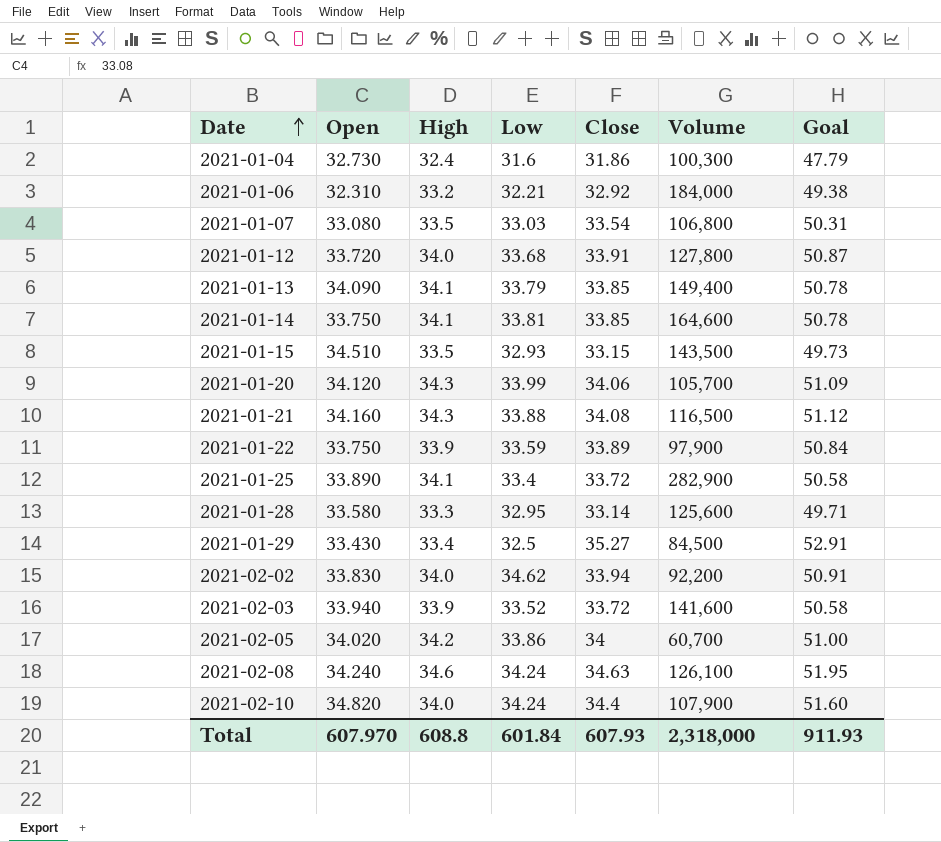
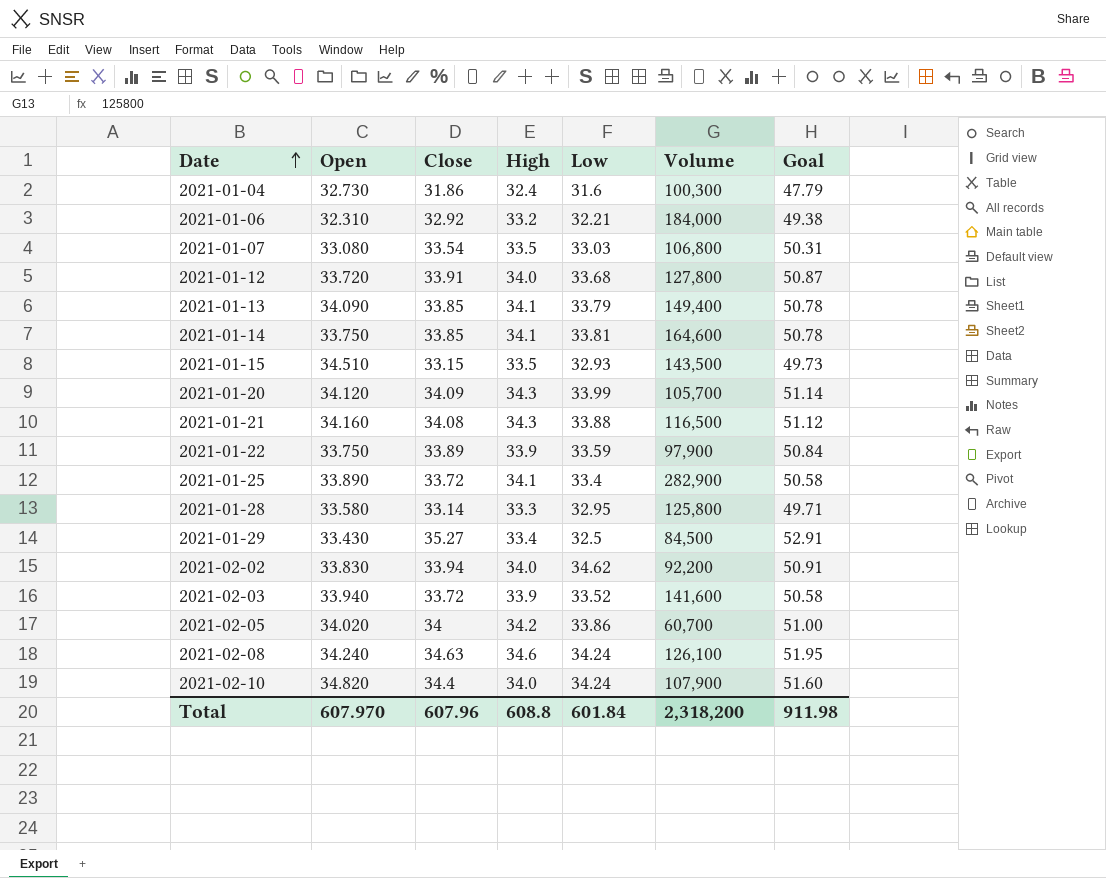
column Close | position: 5 -> 3
2021-01-20 | Close: 34.06 -> 34.09
2021-01-20 | Goal: 51.09 -> 51.14
2021-01-28 | Volume: 125,600 -> 125,800
Total | Close: 607.93 -> 607.96
Total | Volume: 2,318,000 -> 2,318,200
Total | Goal: 911.93 -> 911.98

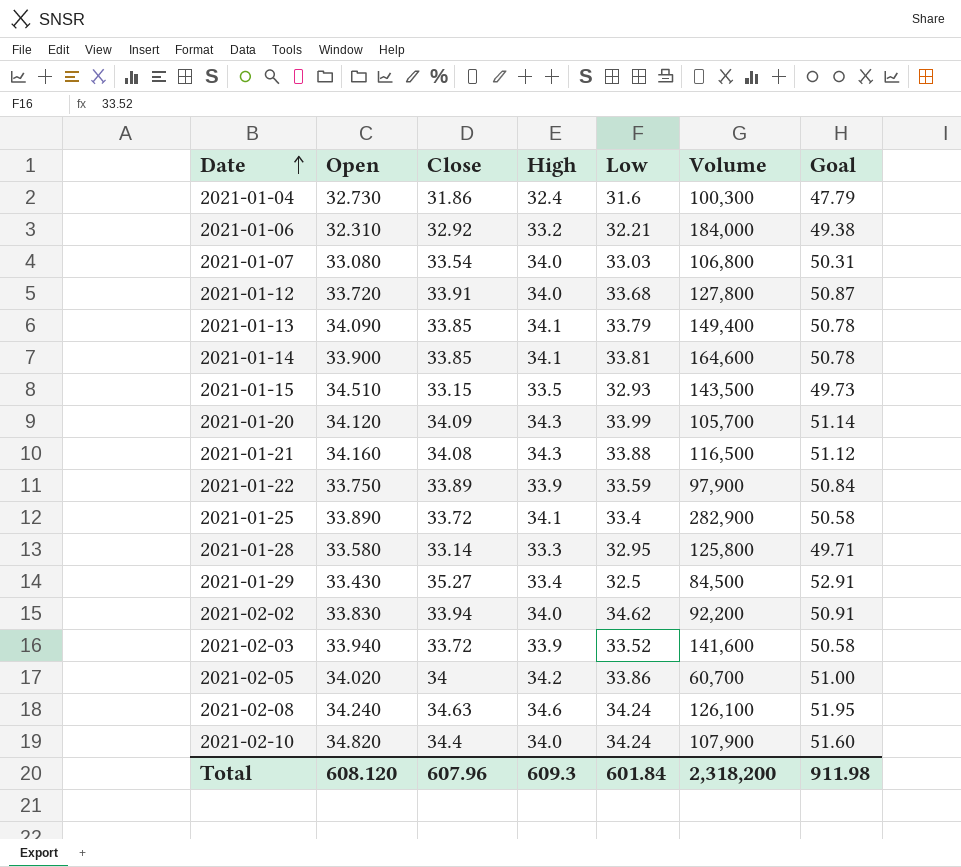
2021-01-07 | High: 33.5 -> 34.0
2021-01-14 | Open: 33.750 -> 33.900
Total | Open: 607.970 -> 608.120
Total | High: 608.8 -> 609.3

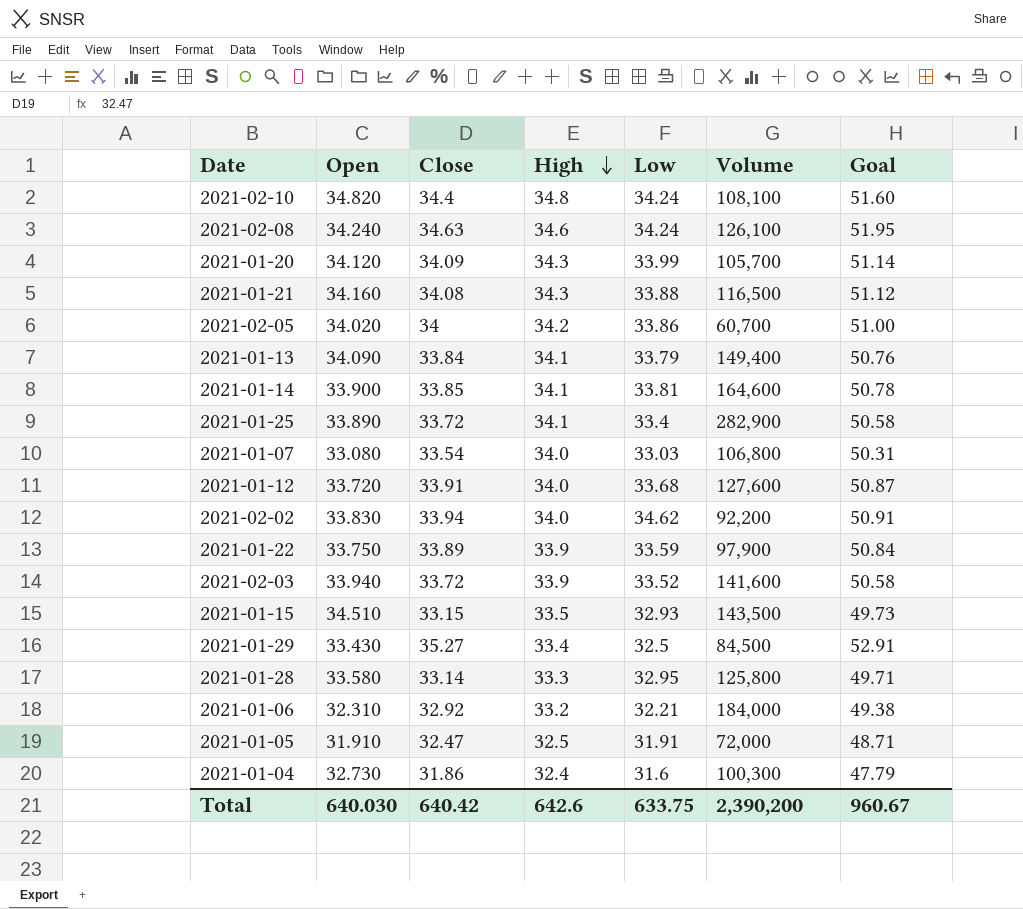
row order: Date ascending -> High descending
2021-02-10 | High: 34.0 -> 34.8
2021-02-10 | Volume: 107,900 -> 108,100
2021-01-13 | Close: 33.85 -> 33.84
2021-01-13 | Goal: 50.78 -> 50.76
2021-01-12 | Volume: 127,800 -> 127,600
row 2021-01-05: none -> 31.910 | 32.47 | 32.5 | 31.91 | 72,000 | 48.71
Total | Open: 608.120 -> 640.030
Total | Close: 607.96 -> 640.42
Total | High: 609.3 -> 642.6
Total | Low: 601.84 -> 633.75
Total | Volume: 2,318,200 -> 2,390,200
Total | Goal: 911.98 -> 960.67

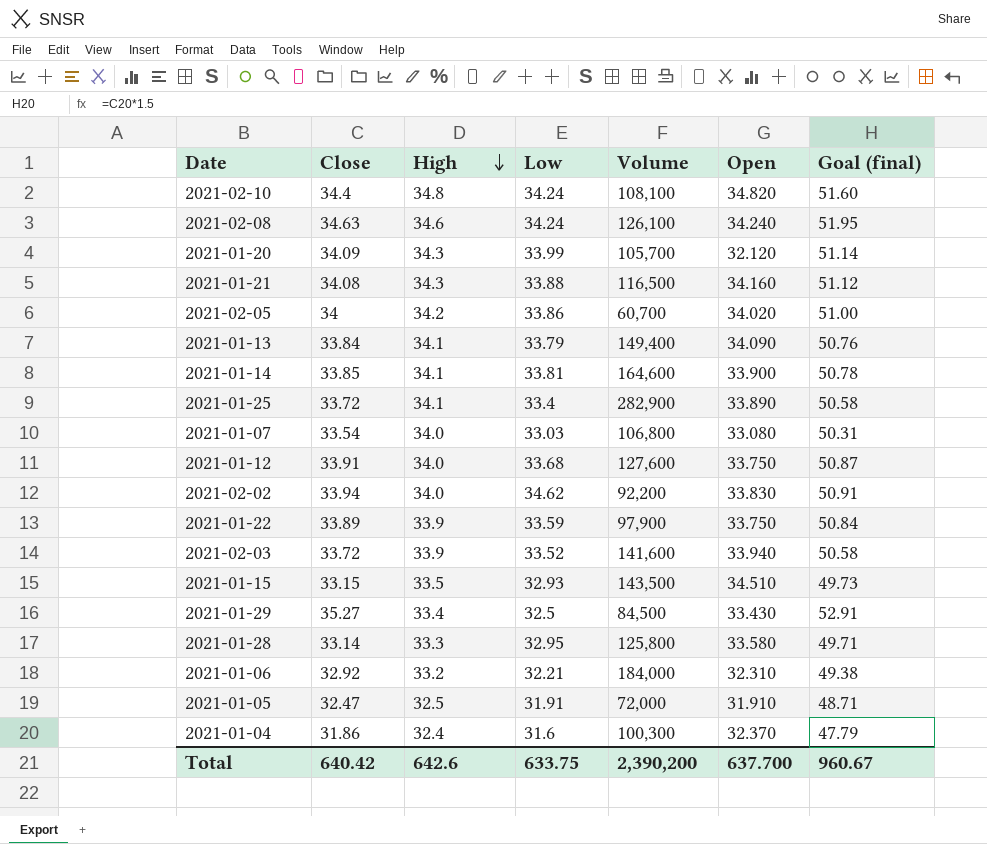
column Open | position: 2 -> 6
column name: Goal -> Goal (final)
2021-01-20 | Open: 34.120 -> 32.120
2021-01-12 | Open: 33.720 -> 33.750
2021-01-04 | Open: 32.730 -> 32.370
Total | Open: 640.030 -> 637.700

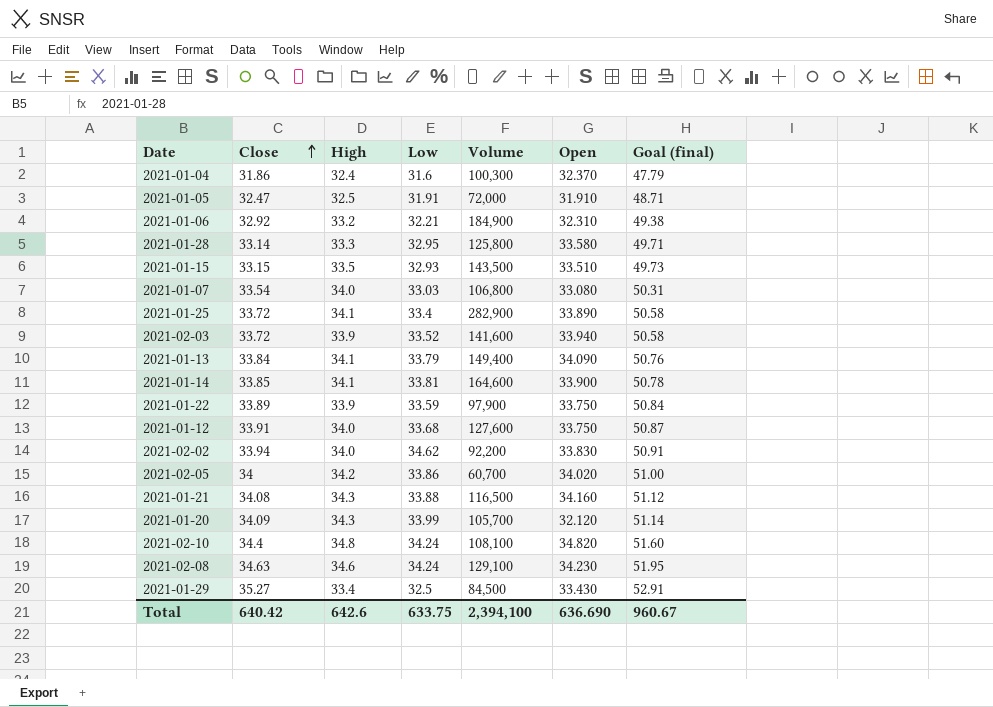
row order: High descending -> Close ascending
2021-01-06 | Volume: 184,000 -> 184,900
2021-01-15 | Open: 34.510 -> 33.510
2021-02-08 | Volume: 126,100 -> 129,100
2021-02-08 | Open: 34.240 -> 34.230
Total | Volume: 2,390,200 -> 2,394,100
Total | Open: 637.700 -> 636.690

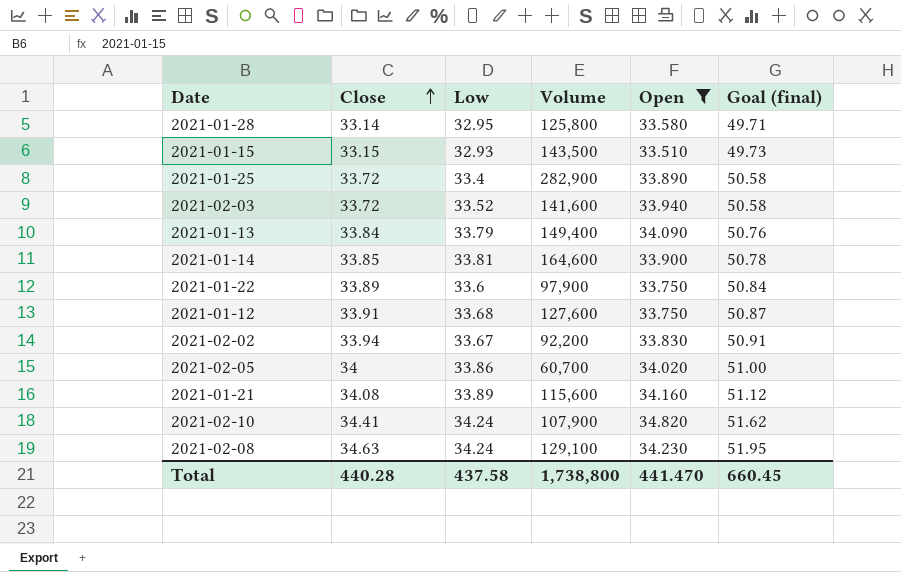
filter: none -> Open >= 33.510
column High | position: 3 -> none
2021-01-22 | Low: 33.59 -> 33.6
2021-02-02 | Low: 34.62 -> 33.67
2021-01-21 | Low: 33.88 -> 33.89
2021-01-21 | Volume: 116,500 -> 115,600
2021-02-10 | Close: 34.4 -> 34.41
2021-02-10 | Volume: 108,100 -> 107,900
2021-02-10 | Goal (final): 51.60 -> 51.62
Total | Close: 640.42 -> 440.28
Total | Low: 633.75 -> 437.58
Total | Volume: 2,394,100 -> 1,738,800
Total | Open: 636.690 -> 441.470
Total | Goal (final): 960.67 -> 660.45

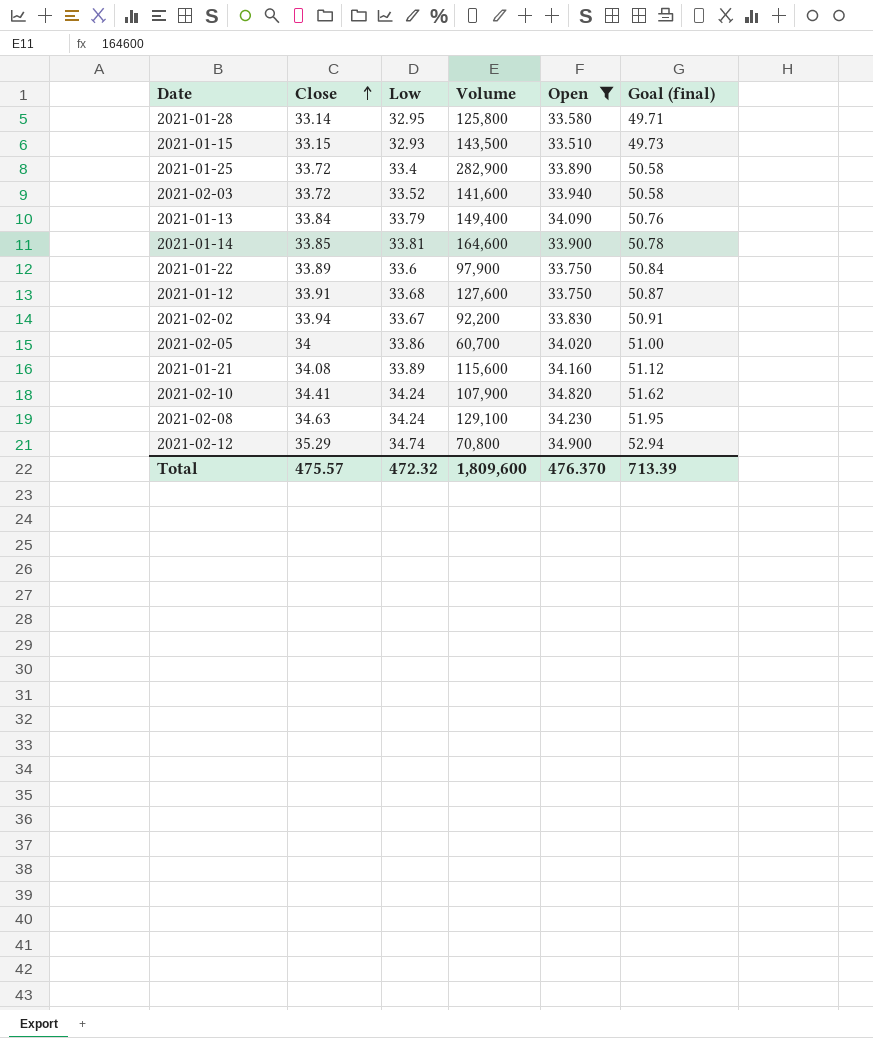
row 2021-02-12: none -> 35.29 | 34.74 | 70,800 | 34.900 | 52.94
Total | Close: 440.28 -> 475.57
Total | Low: 437.58 -> 472.32
Total | Volume: 1,738,800 -> 1,809,600
Total | Open: 441.470 -> 476.370
Total | Goal (final): 660.45 -> 713.39

